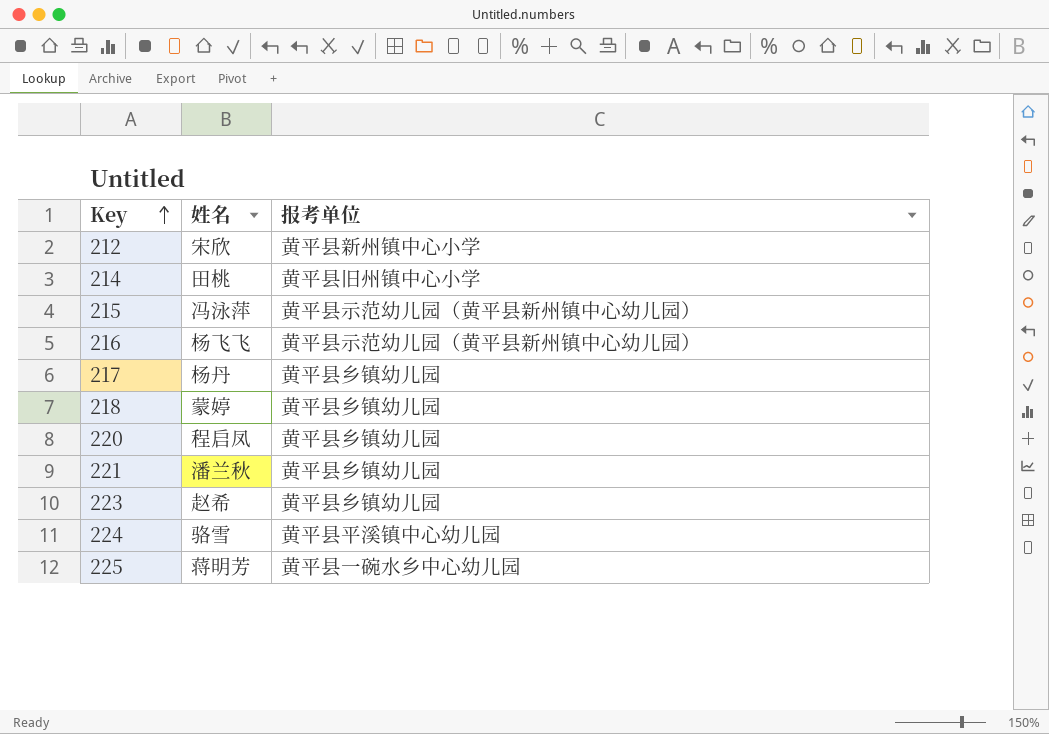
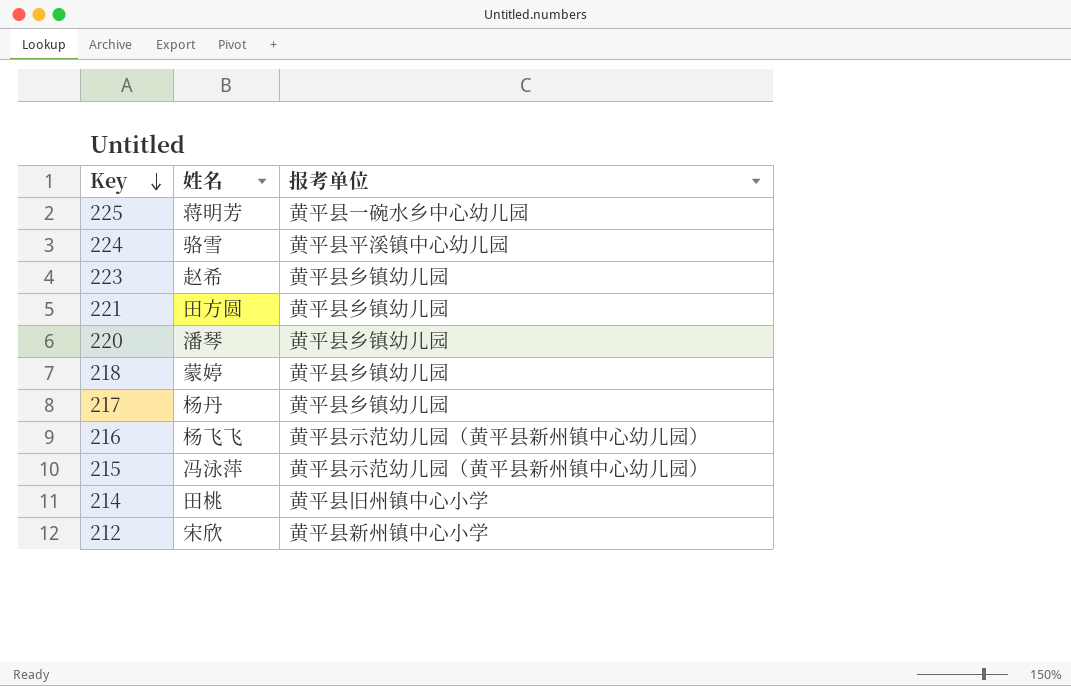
row order: Key ascending -> Key descending
221 | 姓名: 潘兰秋 -> 田方圆
220 | 姓名: 程启凤 -> 潘琴

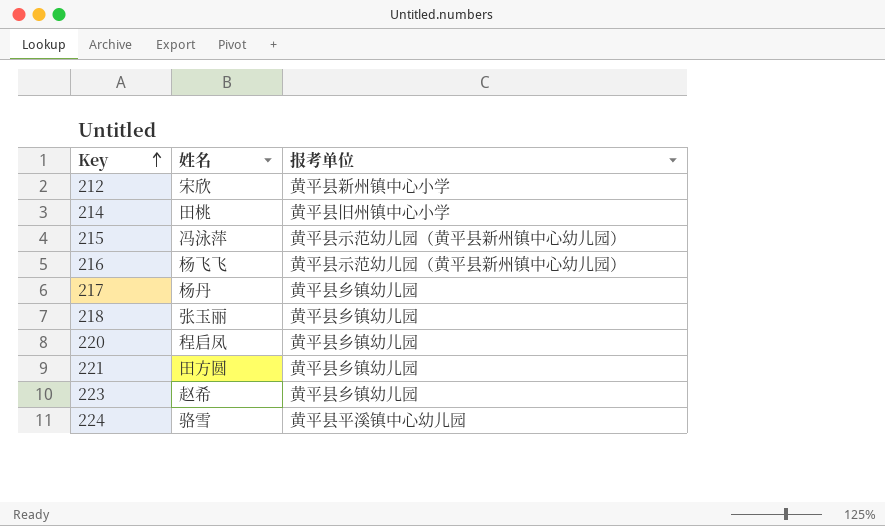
row order: Key descending -> Key ascending
row 225: 蒋明芳 | 黄平县一碗水乡中心幼儿园 -> none
218 | 姓名: 蒙婷 -> 张玉丽
220 | 姓名: 潘琴 -> 程启凤

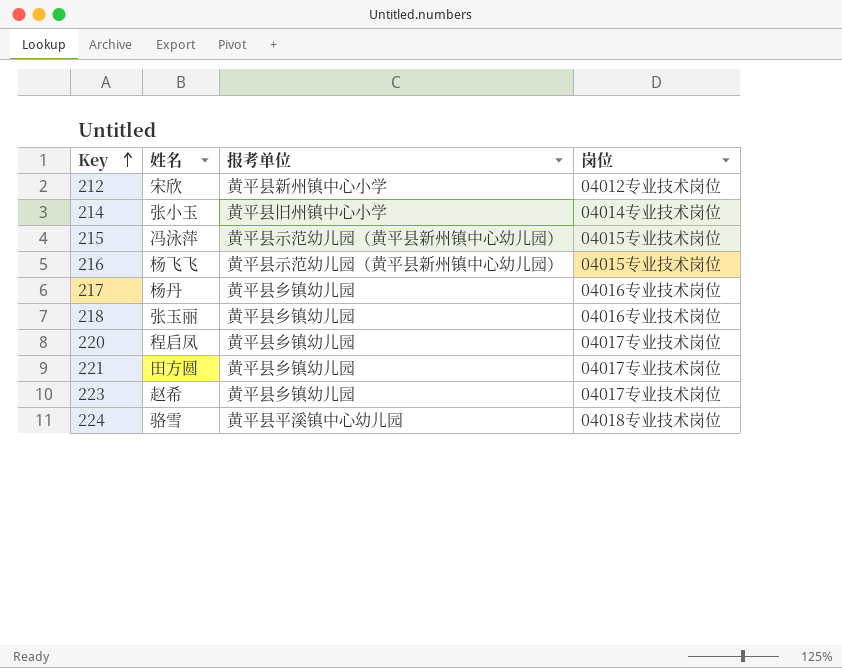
column 岗位 | position: none -> 4
214 | 姓名: 田桃 -> 张小玉

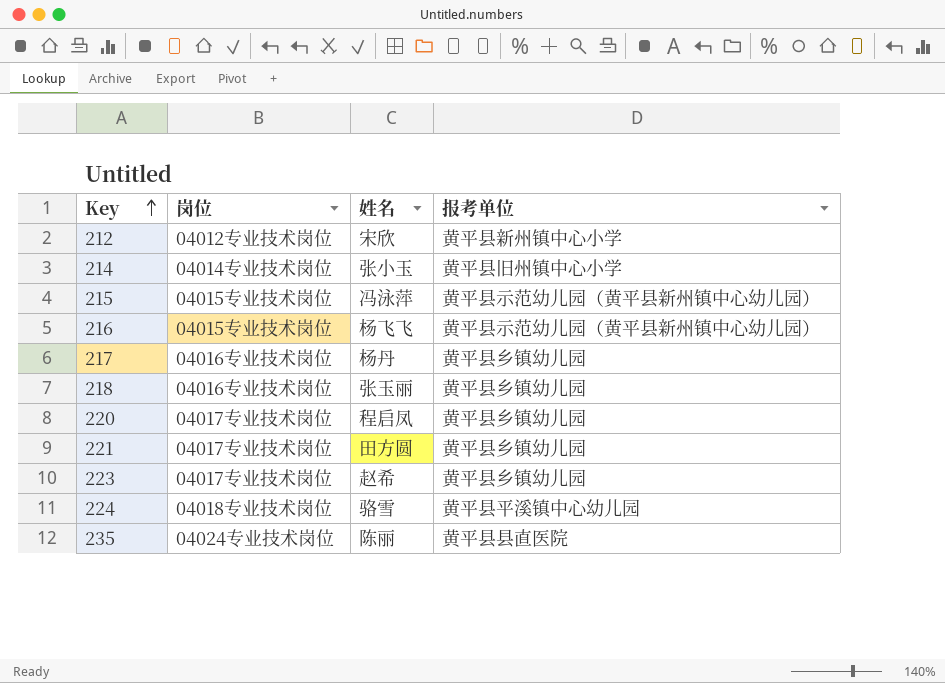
column 岗位 | position: 4 -> 2
row 235: none -> 04024专业技术岗位 | 陈丽 | 黄平县县直医院

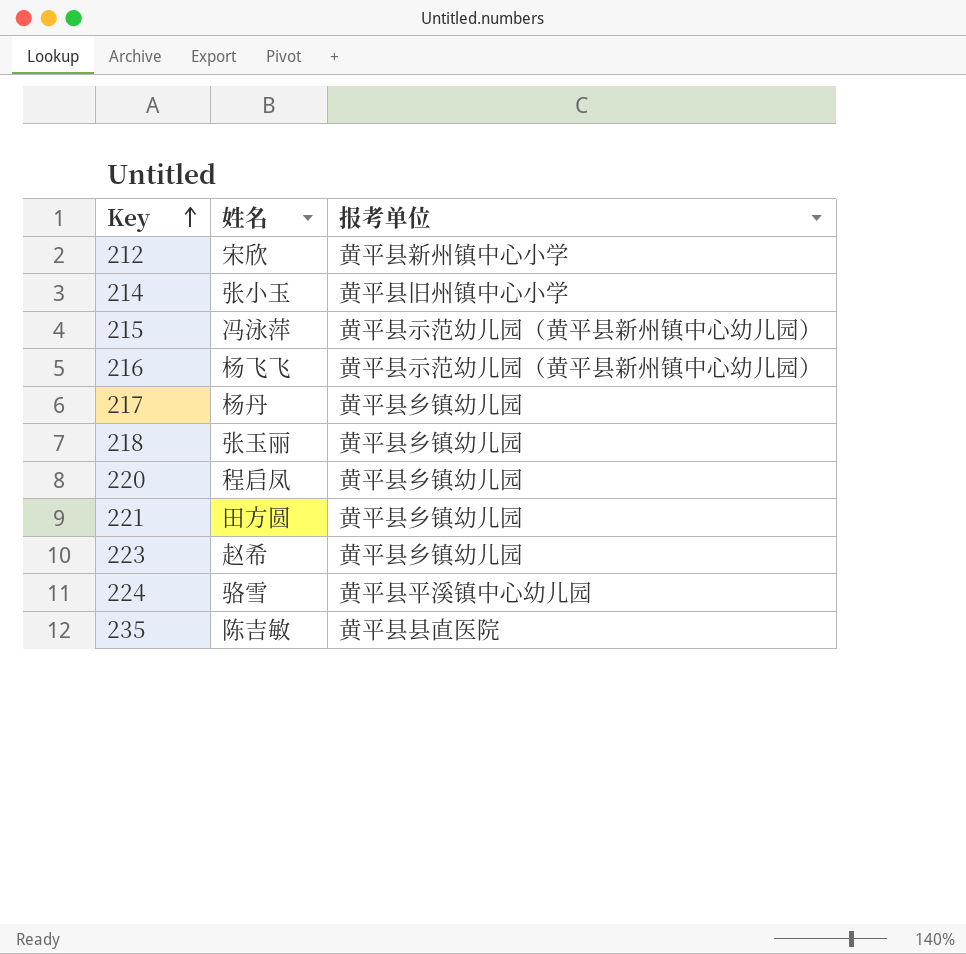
column 岗位 | position: 2 -> none
235 | 姓名: 陈丽 -> 陈吉敏

